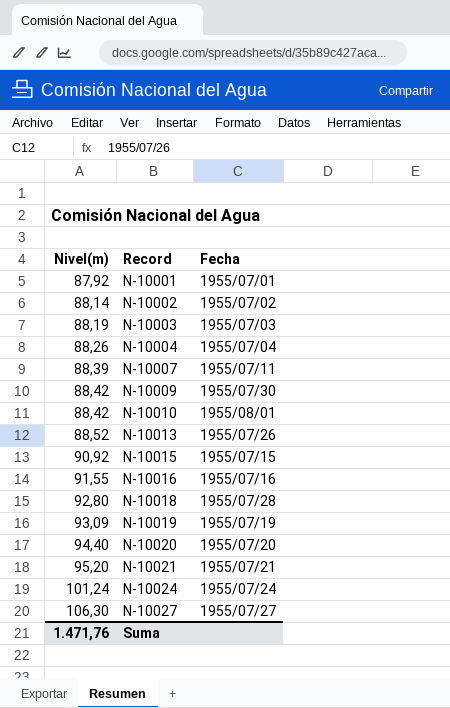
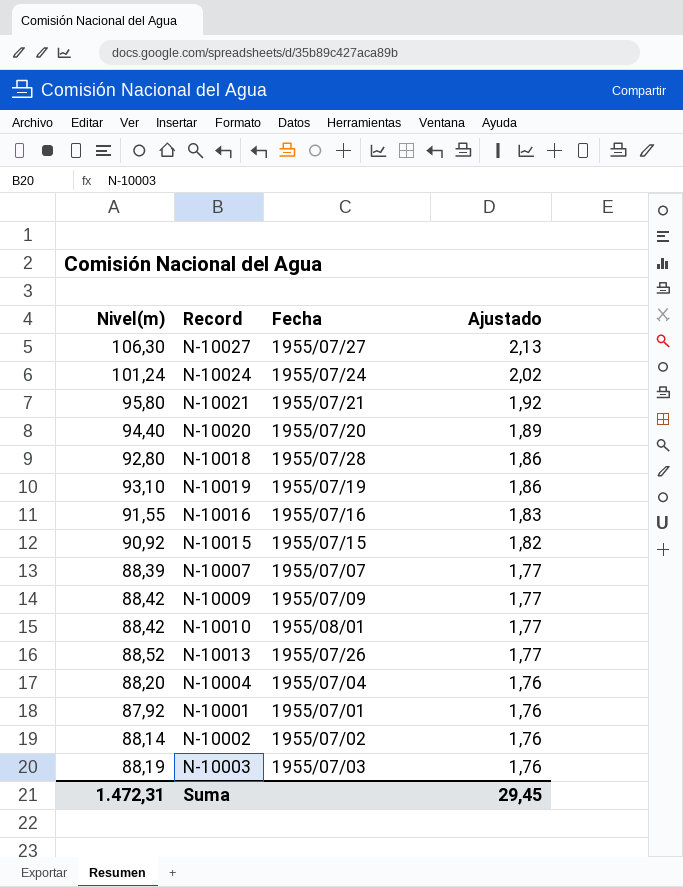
row order: Nivel(m) ascending -> Ajustado descending
column Ajustado | formula: none -> [Nivel(m)] * 0,02
N-10021 | Nivel(m): 95,20 -> 95,80
N-10019 | Nivel(m): 93,09 -> 93,10
N-10007 | Fecha: 1955/07/11 -> 1955/07/07
N-10009 | Fecha: 1955/07/30 -> 1955/07/09
N-10004 | Nivel(m): 88,26 -> 88,20
Suma | Nivel(m): 1.471,76 -> 1.472,31

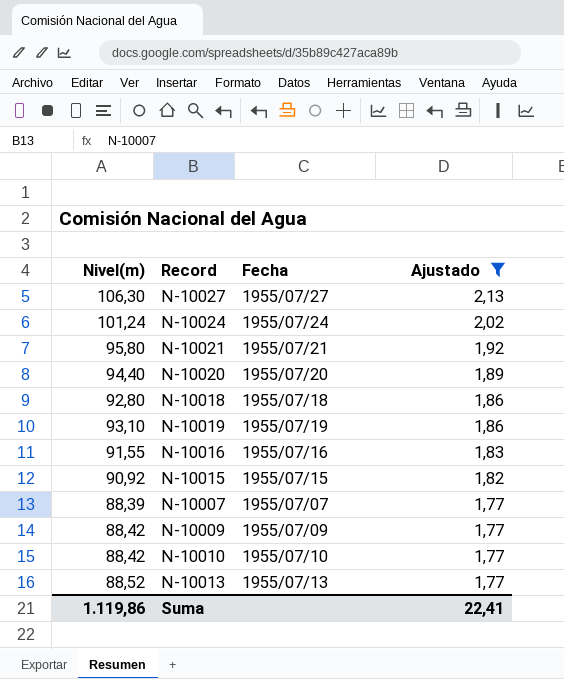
filter: none -> Ajustado != 1,76
N-10018 | Fecha: 1955/07/28 -> 1955/07/18
N-10010 | Fecha: 1955/08/01 -> 1955/07/10
N-10013 | Fecha: 1955/07/26 -> 1955/07/13
Suma | Nivel(m): 1.472,31 -> 1.119,86
Suma | Ajustado: 29,45 -> 22,41

